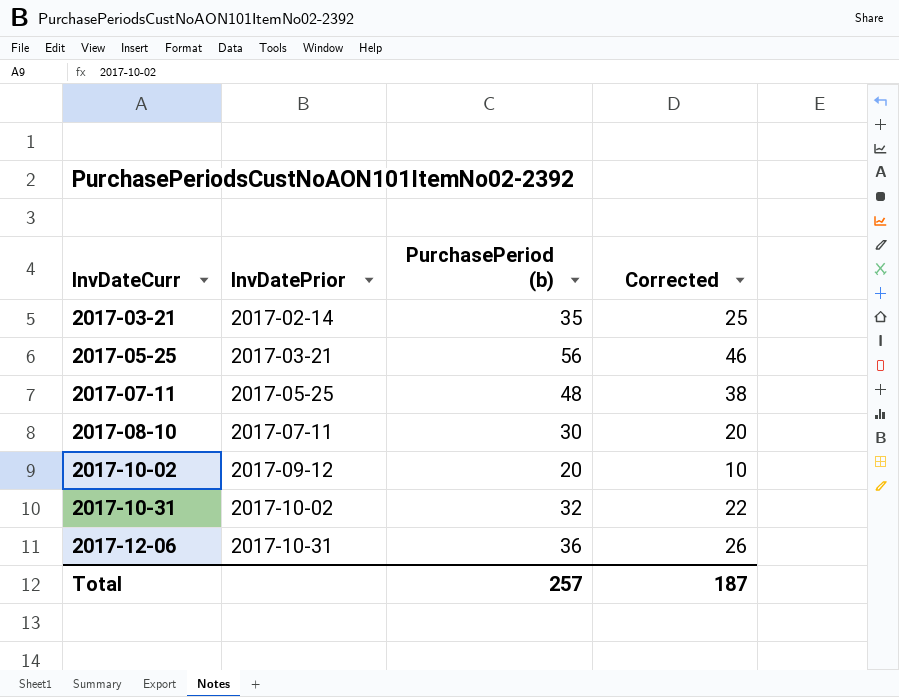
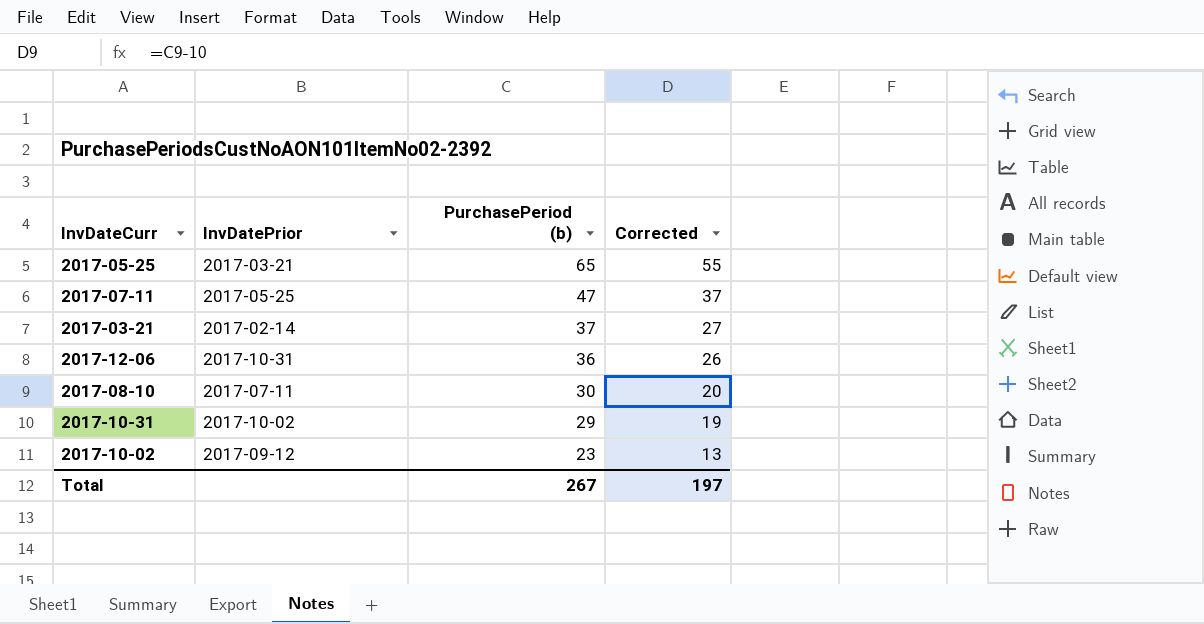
row order: InvDateCurr ascending -> PurchasePeriod (b) descending
2017-05-25 | PurchasePeriod (b): 56 -> 65
2017-05-25 | Corrected: 46 -> 55
2017-07-11 | PurchasePeriod (b): 48 -> 47
2017-07-11 | Corrected: 38 -> 37
2017-03-21 | PurchasePeriod (b): 35 -> 37
2017-03-21 | Corrected: 25 -> 27
2017-10-31 | PurchasePeriod (b): 32 -> 29
2017-10-31 | Corrected: 22 -> 19
2017-10-02 | PurchasePeriod (b): 20 -> 23
2017-10-02 | Corrected: 10 -> 13
Total | PurchasePeriod (b): 257 -> 267
Total | Corrected: 187 -> 197

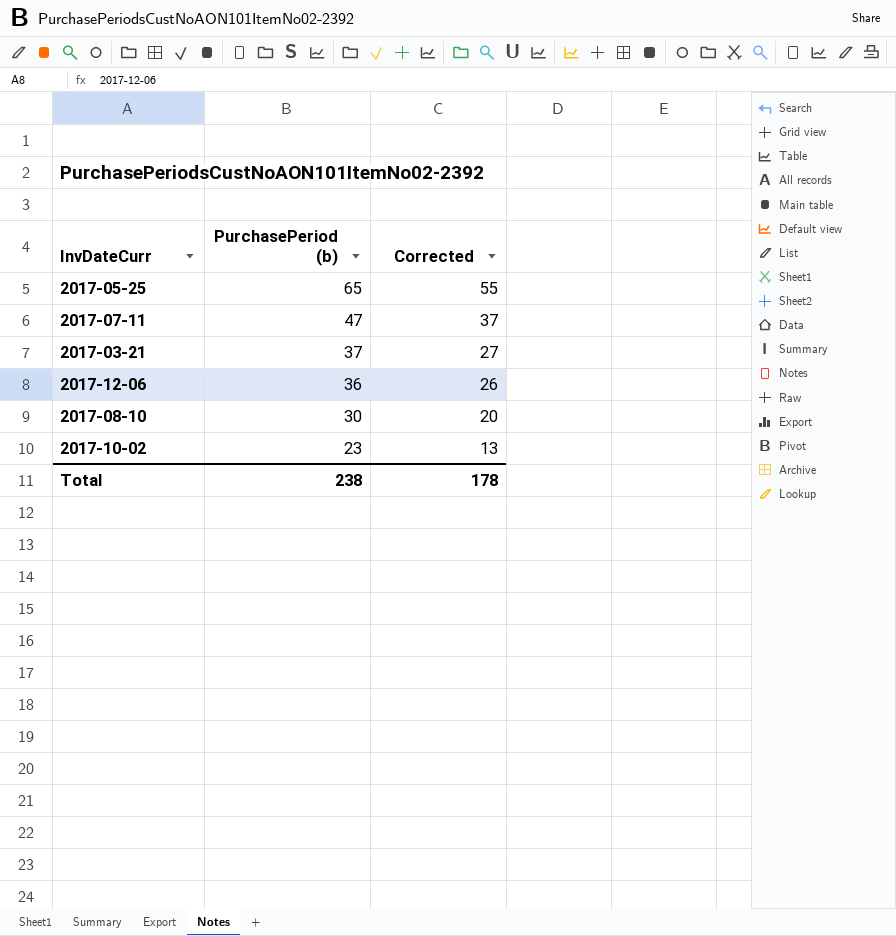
column InvDatePrior | position: 2 -> none
row 2017-10-31: 2017-10-02 | 29 | 19 -> none
Total | PurchasePeriod (b): 267 -> 238
Total | Corrected: 197 -> 178

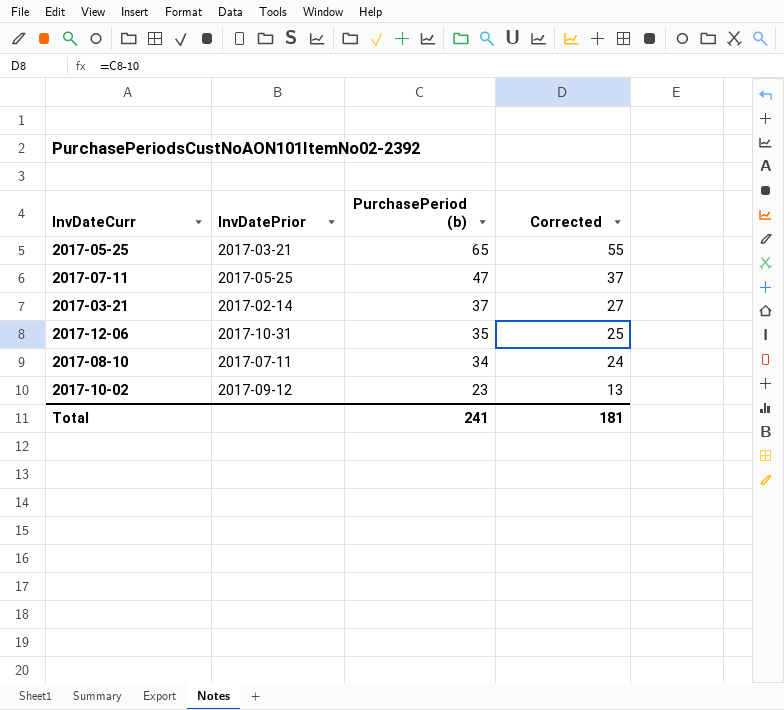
column InvDatePrior | position: none -> 2
2017-12-06 | PurchasePeriod (b): 36 -> 35
2017-12-06 | Corrected: 26 -> 25
2017-08-10 | PurchasePeriod (b): 30 -> 34
2017-08-10 | Corrected: 20 -> 24
Total | PurchasePeriod (b): 238 -> 241
Total | Corrected: 178 -> 181

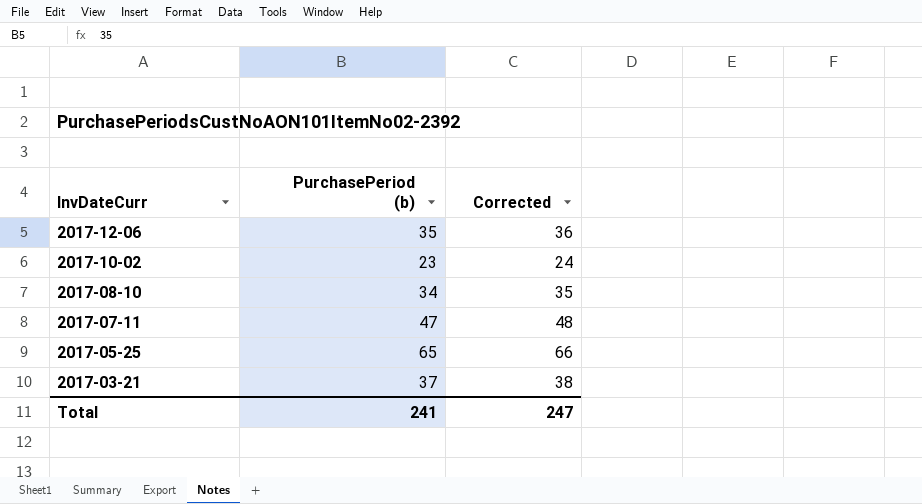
row order: PurchasePeriod (b) descending -> InvDateCurr descending
column InvDatePrior | position: 2 -> none
column Corrected | formula: [PurchasePeriod (b)] - 10 -> [PurchasePeriod (b)] + 1
Total | Corrected: 181 -> 247

